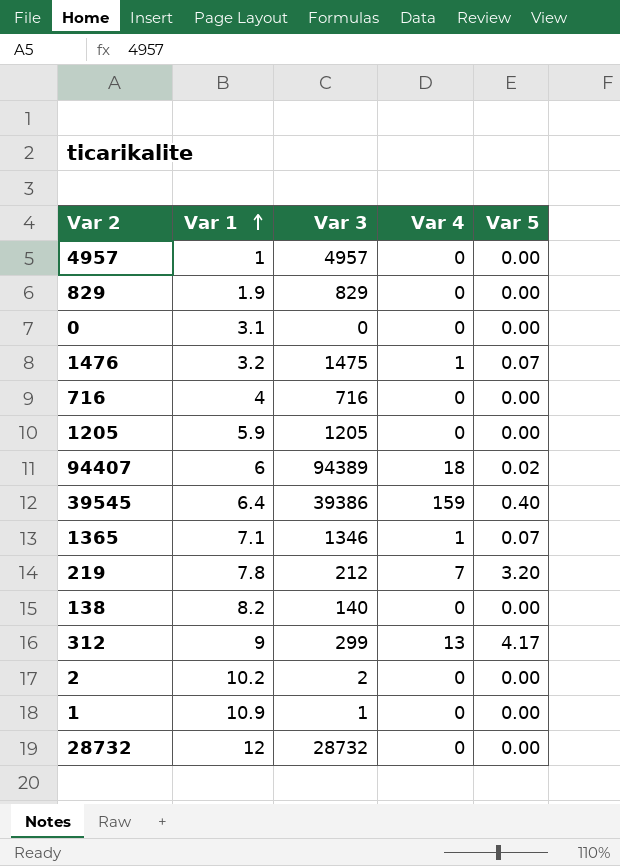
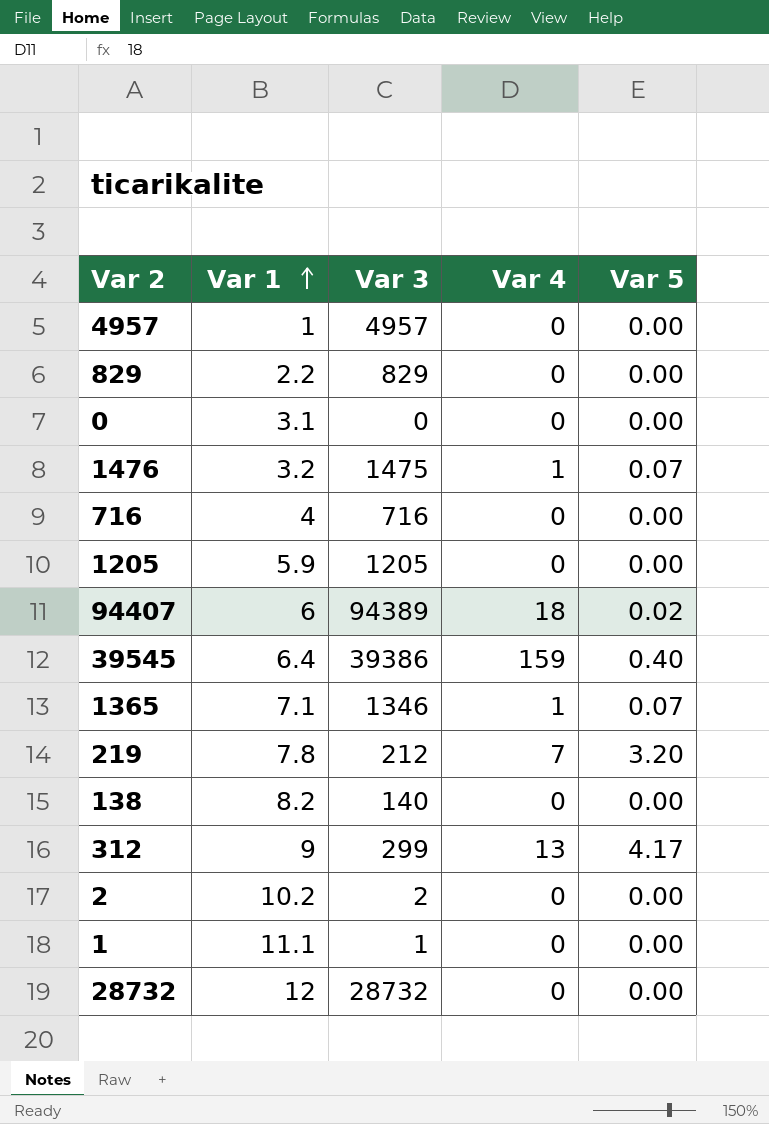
829 | Var 1: 1.9 -> 2.2
1 | Var 1: 10.9 -> 11.1

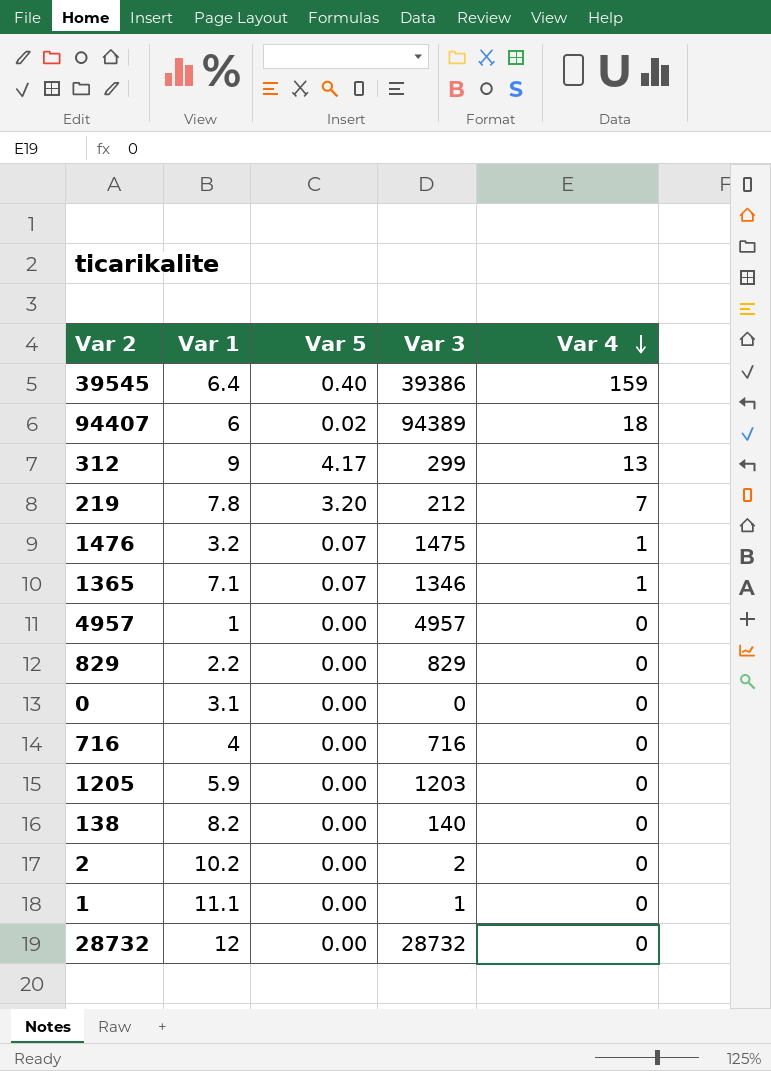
row order: Var 1 ascending -> Var 4 descending
column Var 5 | position: 5 -> 3
1205 | Var 3: 1205 -> 1203

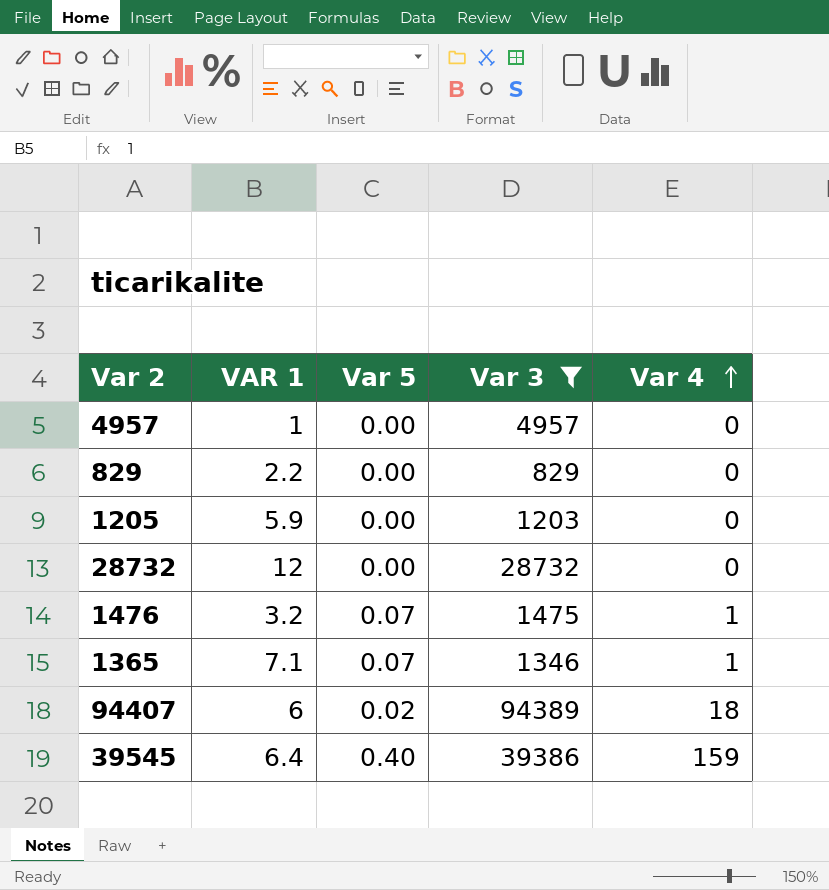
filter: none -> Var 3 >= 829
row order: Var 4 descending -> Var 4 ascending
column name: Var 1 -> VAR 1

